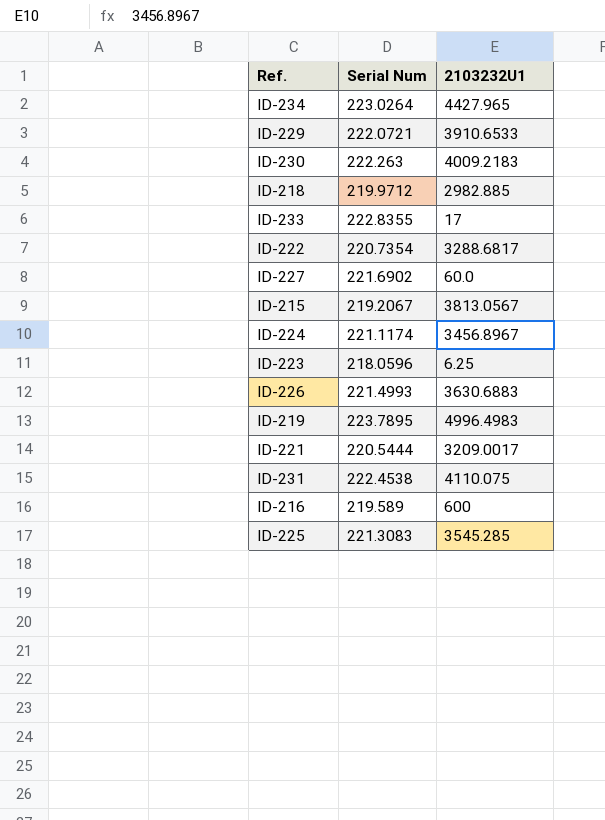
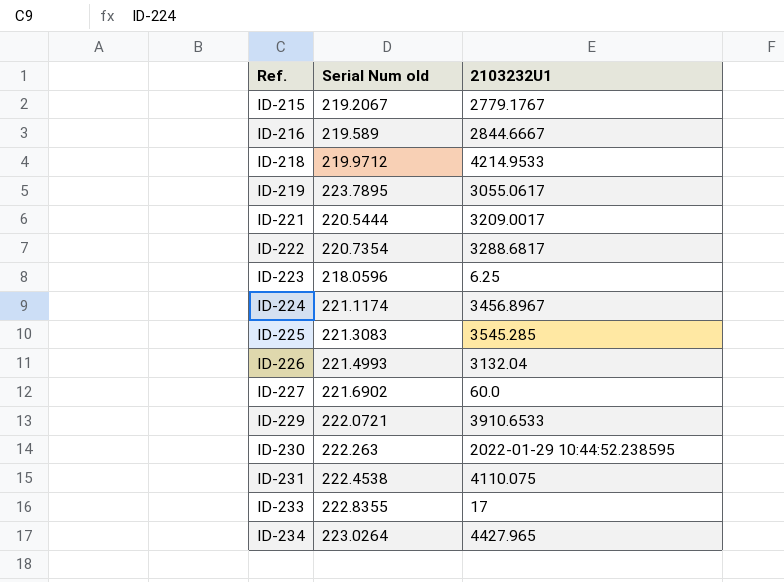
row order: none -> Ref. ascending
column name: Serial Num -> Serial Num old
ID-215 | 2103232U1: 3813.0567 -> 2779.1767
ID-216 | 2103232U1: 600 -> 2844.6667
ID-218 | 2103232U1: 2982.885 -> 4214.9533
ID-219 | 2103232U1: 4996.4983 -> 3055.0617
ID-226 | 2103232U1: 3630.6883 -> 3132.04
ID-230 | 2103232U1: 4009.2183 -> 2022-01-29 10:44:52.238595

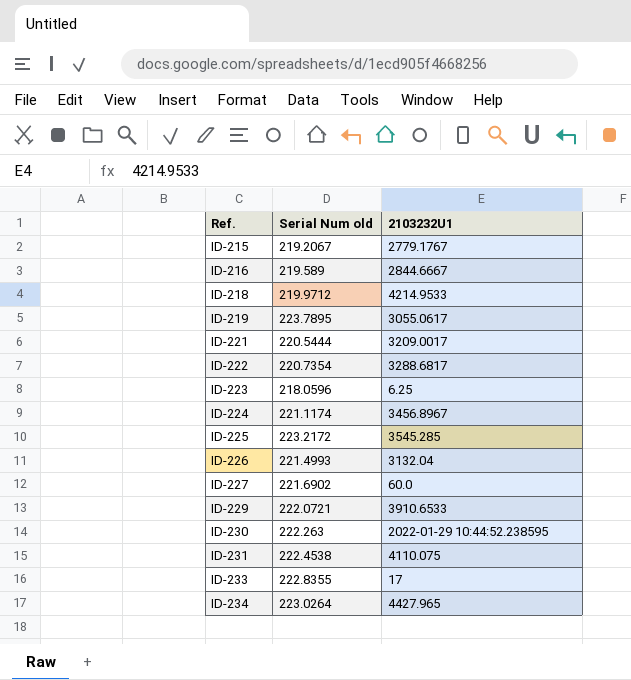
ID-225 | Serial Num old: 221.3083 -> 223.2172

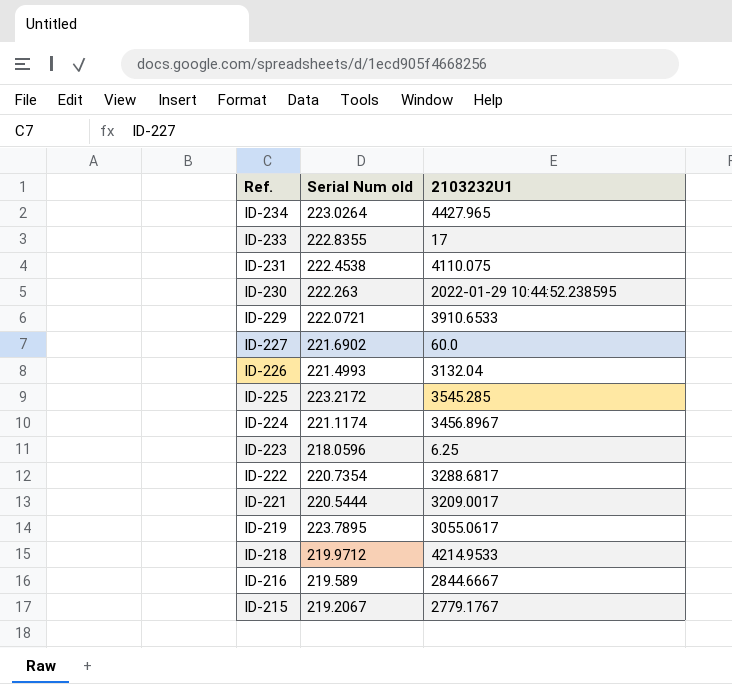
row order: Ref. ascending -> Ref. descending

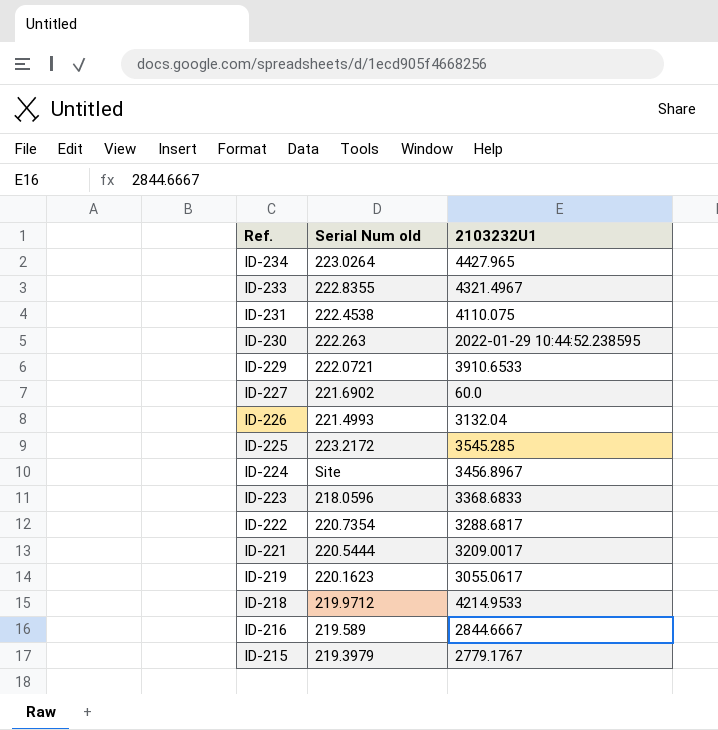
ID-233 | 2103232U1: 17 -> 4321.4967
ID-224 | Serial Num old: 221.1174 -> Site
ID-223 | 2103232U1: 6.25 -> 3368.6833
ID-219 | Serial Num old: 223.7895 -> 220.1623
ID-215 | Serial Num old: 219.2067 -> 219.3979

